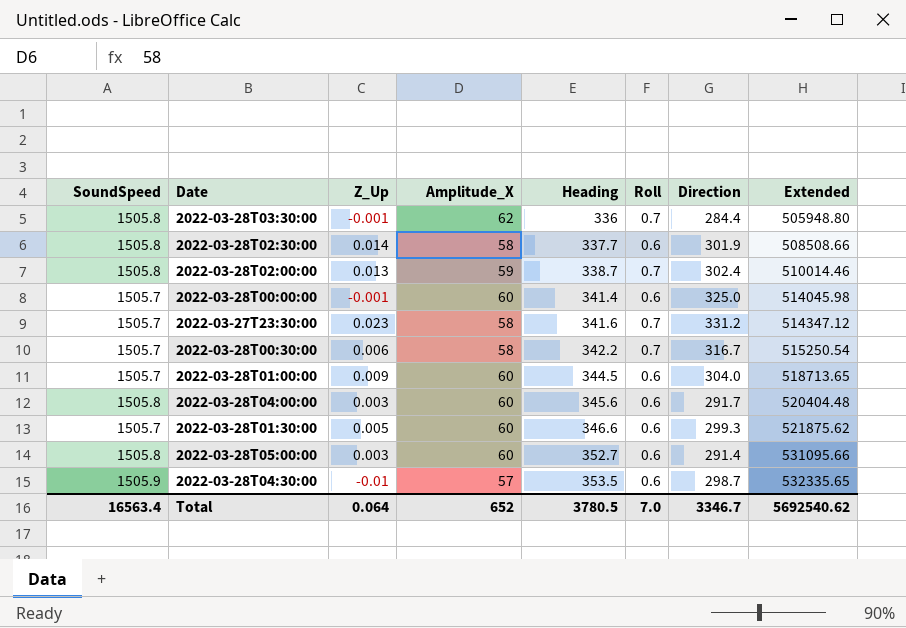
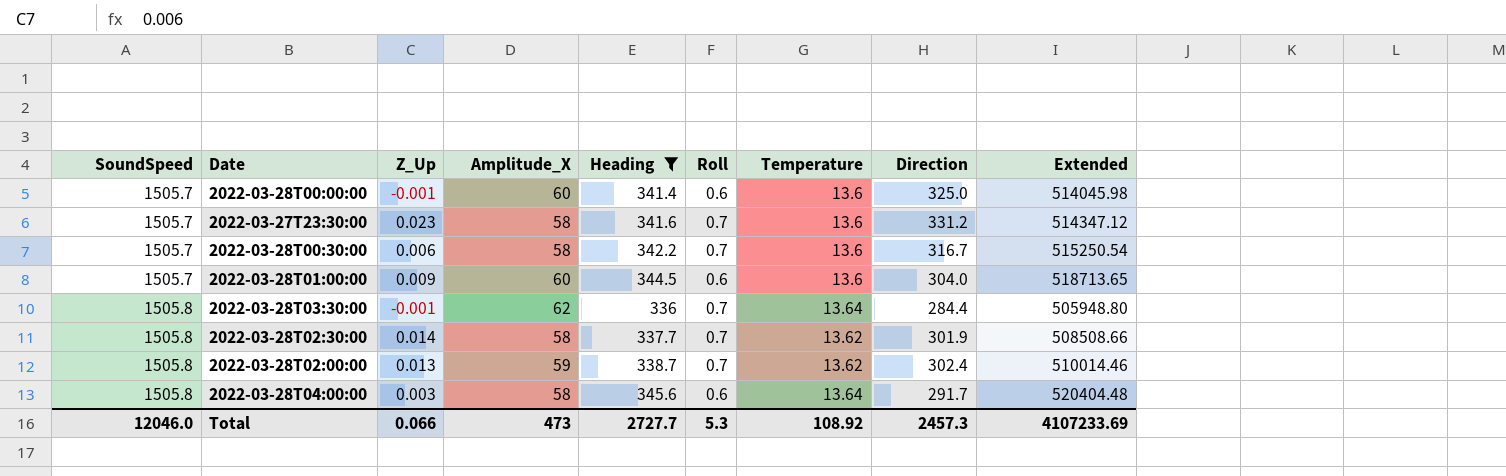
filter: none -> Heading <= 345.6
row order: Heading ascending -> SoundSpeed ascending
column Temperature | position: none -> 7
2022-03-28T02:30:00 | Roll: 0.6 -> 0.7
2022-03-28T04:00:00 | Amplitude_X: 60 -> 58
Total | SoundSpeed: 16563.4 -> 12046.0
Total | Z_Up: 0.064 -> 0.066
Total | Amplitude_X: 652 -> 473
Total | Heading: 3780.5 -> 2727.7
Total | Roll: 7.0 -> 5.3
Total | Direction: 3346.7 -> 2457.3
Total | Extended: 5692540.62 -> 4107233.69

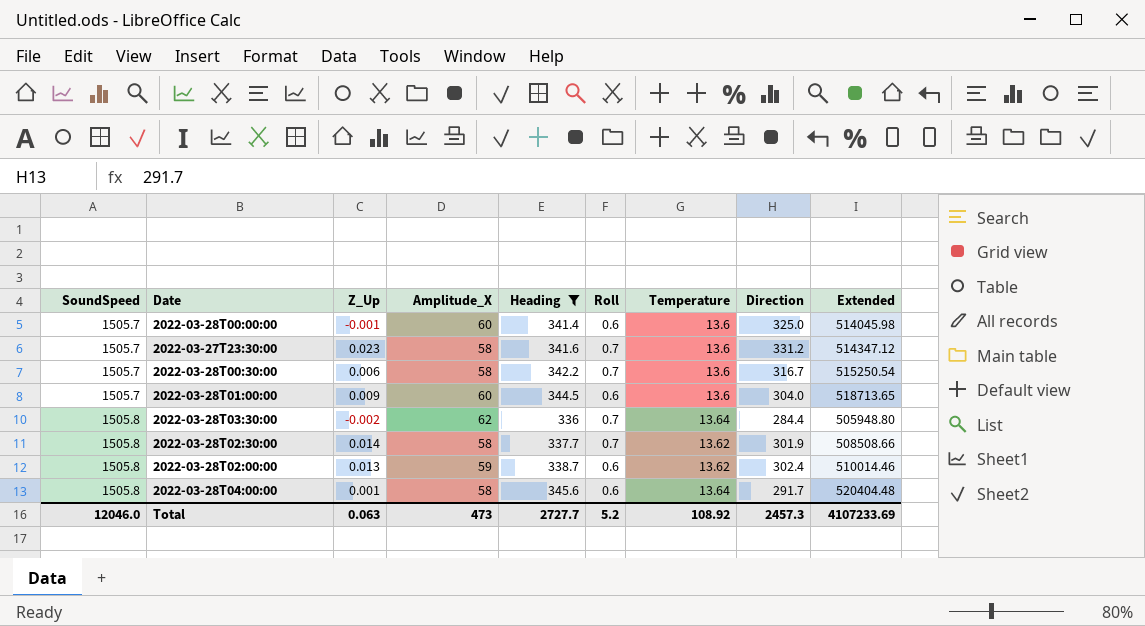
2022-03-28T03:30:00 | Z_Up: -0.001 -> -0.002
2022-03-28T02:00:00 | Roll: 0.7 -> 0.6
2022-03-28T04:00:00 | Z_Up: 0.003 -> 0.001
Total | Z_Up: 0.066 -> 0.063
Total | Roll: 5.3 -> 5.2

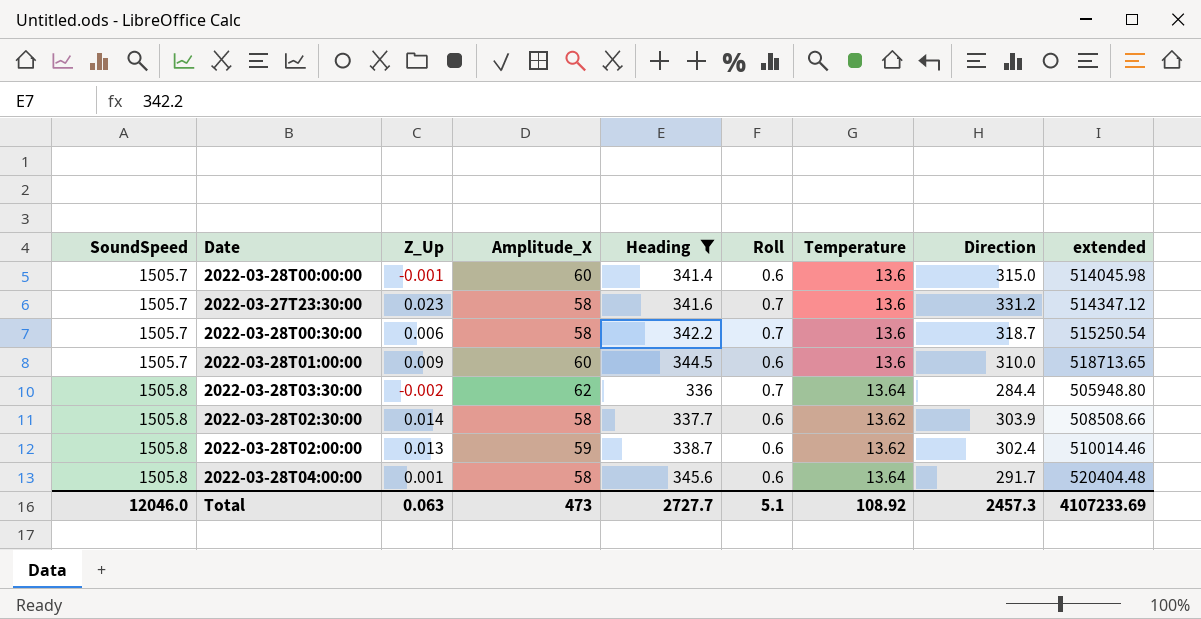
column name: Extended -> extended
2022-03-28T00:00:00 | Direction: 325.0 -> 315.0
2022-03-28T00:30:00 | Direction: 316.7 -> 318.7
2022-03-28T01:00:00 | Direction: 304.0 -> 310.0
2022-03-28T02:30:00 | Roll: 0.7 -> 0.6
2022-03-28T02:30:00 | Direction: 301.9 -> 303.9
Total | Roll: 5.2 -> 5.1

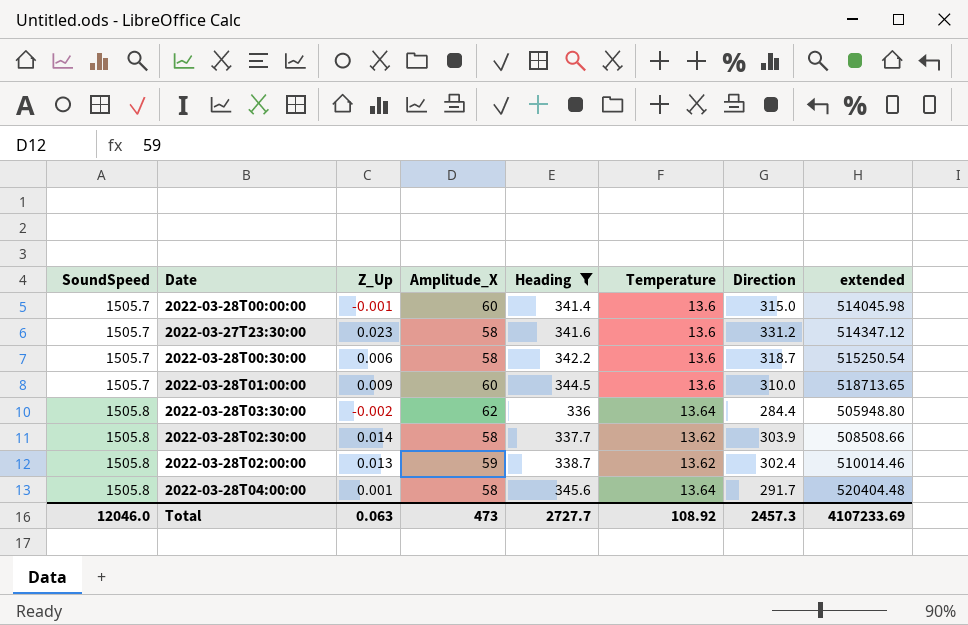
column Roll | position: 6 -> none

